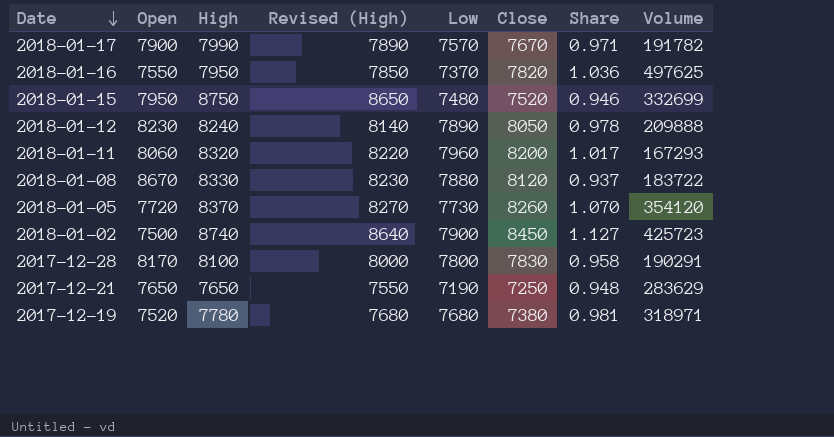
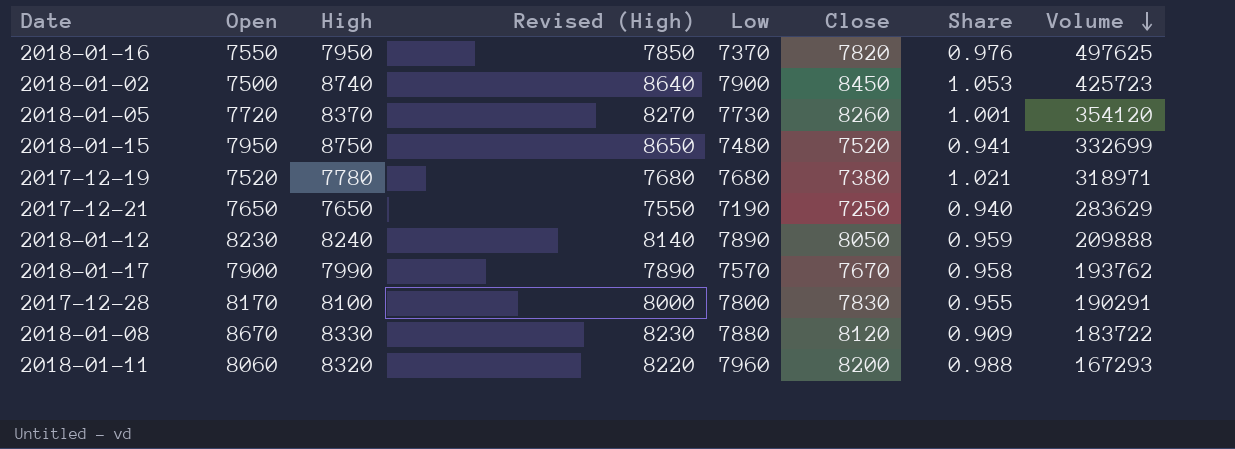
row order: Date descending -> Volume descending
column Share | formula: [Close] / [Open] -> [Low] / [Open]
2018-01-17 | Volume: 191782 -> 193762

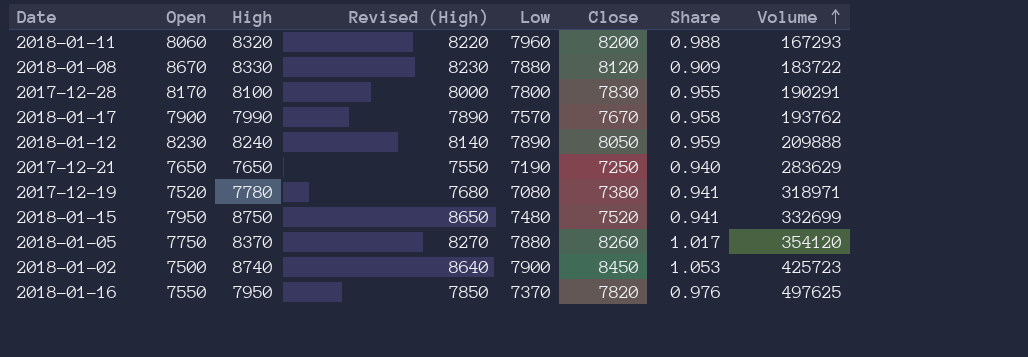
row order: Volume descending -> Volume ascending
2017-12-19 | Low: 7680 -> 7080
2017-12-19 | Share: 1.021 -> 0.941
2018-01-05 | Open: 7720 -> 7750
2018-01-05 | Low: 7730 -> 7880
2018-01-05 | Share: 1.001 -> 1.017

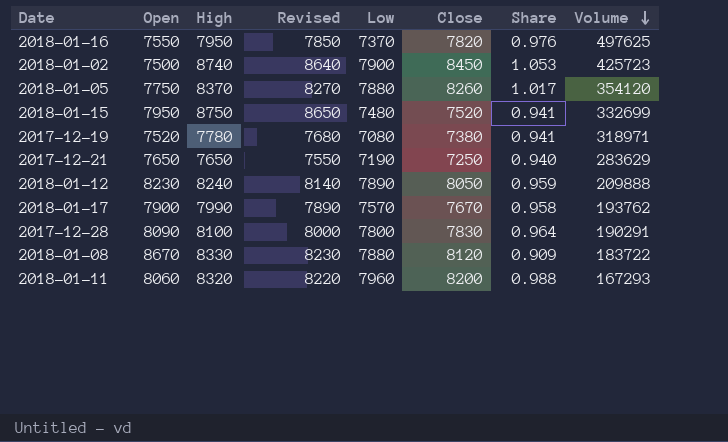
row order: Volume ascending -> Volume descending
column name: Revised (High) -> Revised
2017-12-28 | Open: 8170 -> 8090
2017-12-28 | Share: 0.955 -> 0.964

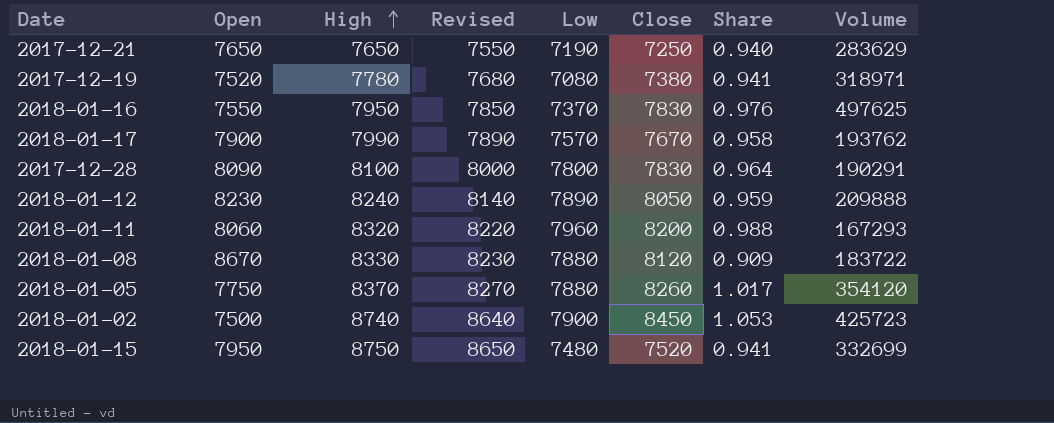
row order: Volume descending -> High ascending
2018-01-16 | Close: 7820 -> 7830

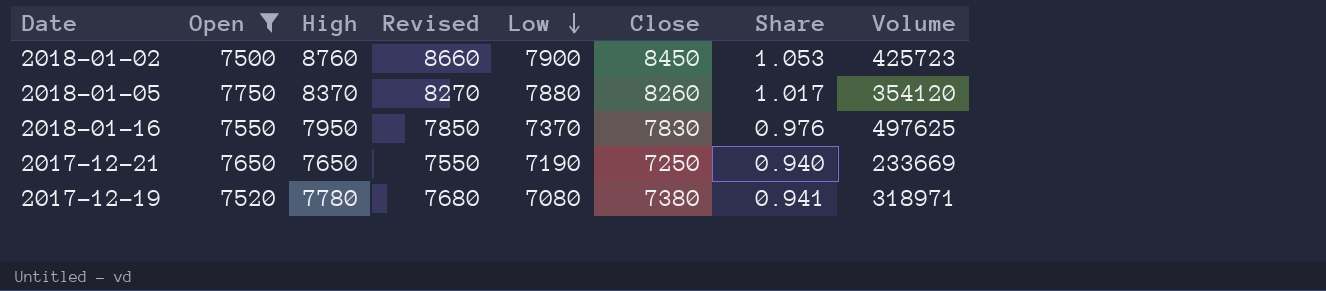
filter: none -> Open <= 7750
row order: High ascending -> Low descending
2018-01-02 | High: 8740 -> 8760
2018-01-02 | Revised: 8640 -> 8660
2017-12-21 | Volume: 283629 -> 233669

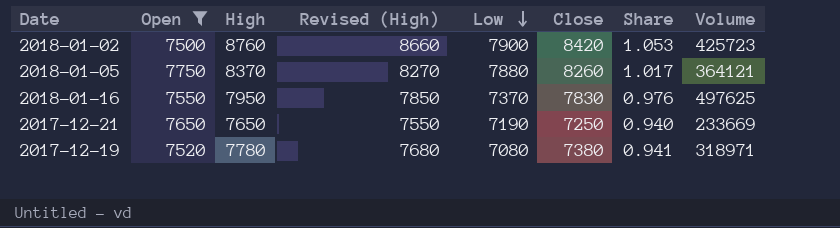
column name: Revised -> Revised (High)
2018-01-02 | Close: 8450 -> 8420
2018-01-05 | Volume: 354120 -> 364121

